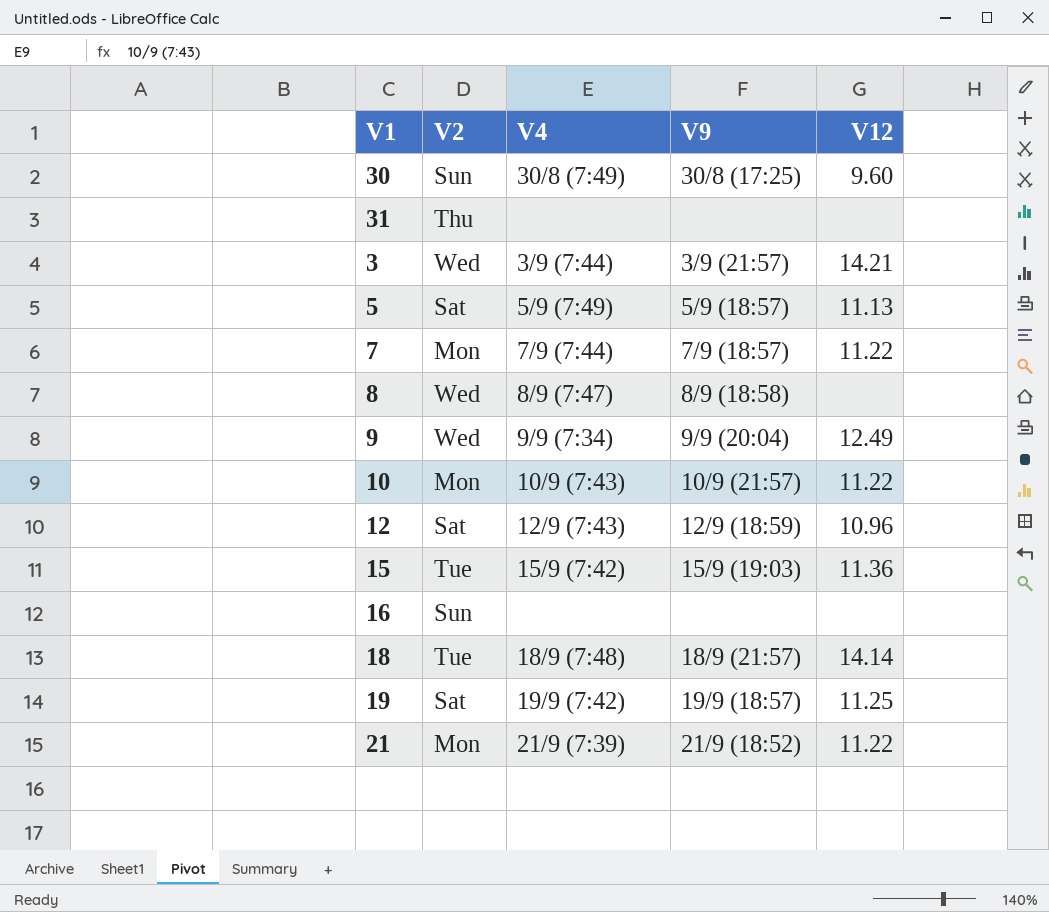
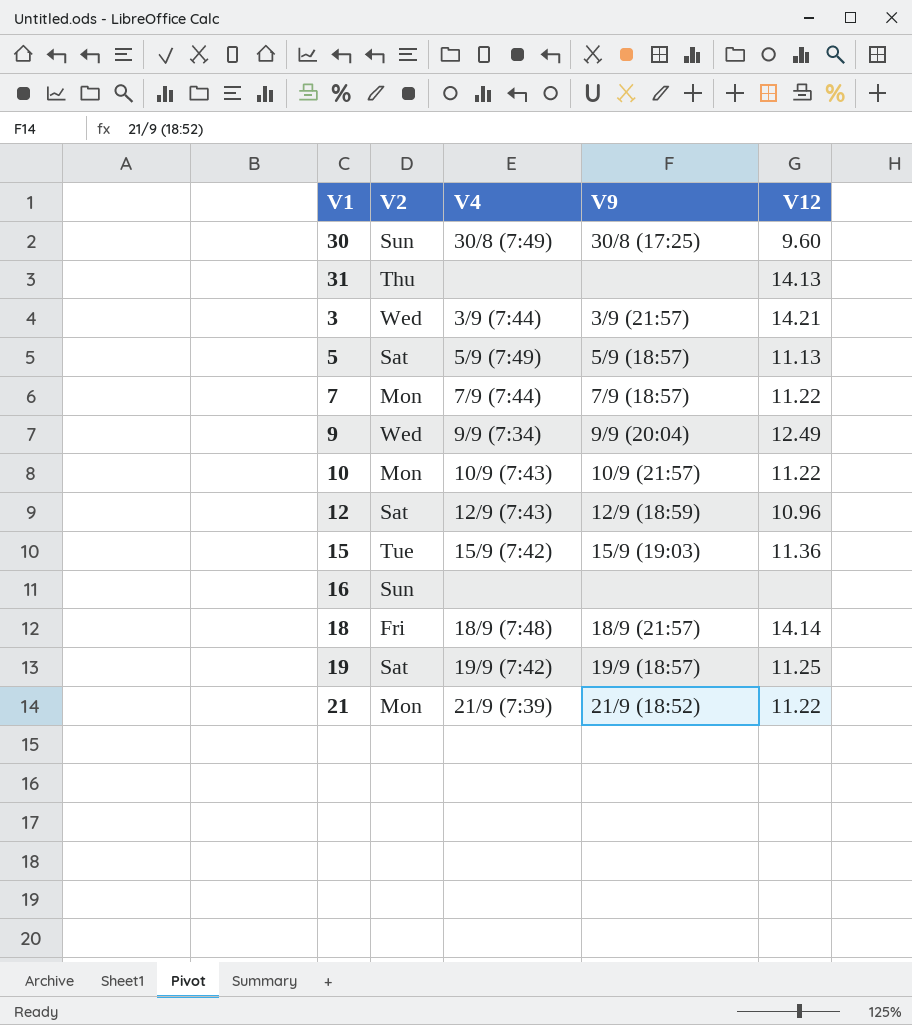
row 8: Wed | 8/9 (7:47) | 8/9 (18:58) | none -> none
31 | V12: none -> 14.13
18 | V2: Tue -> Fri

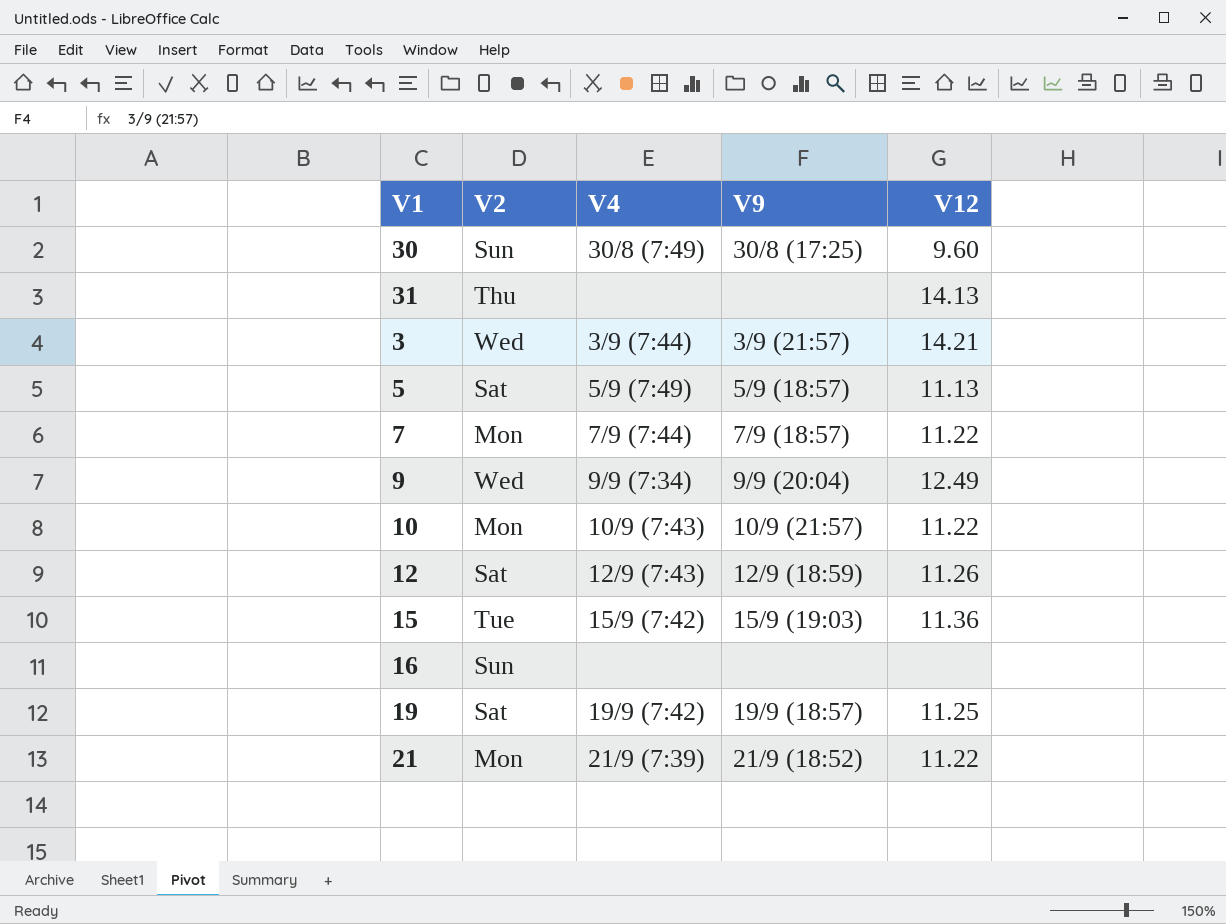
row 18: Fri | 18/9 (7:48) | 18/9 (21:57) | 14.14 -> none
12 | V12: 10.96 -> 11.26

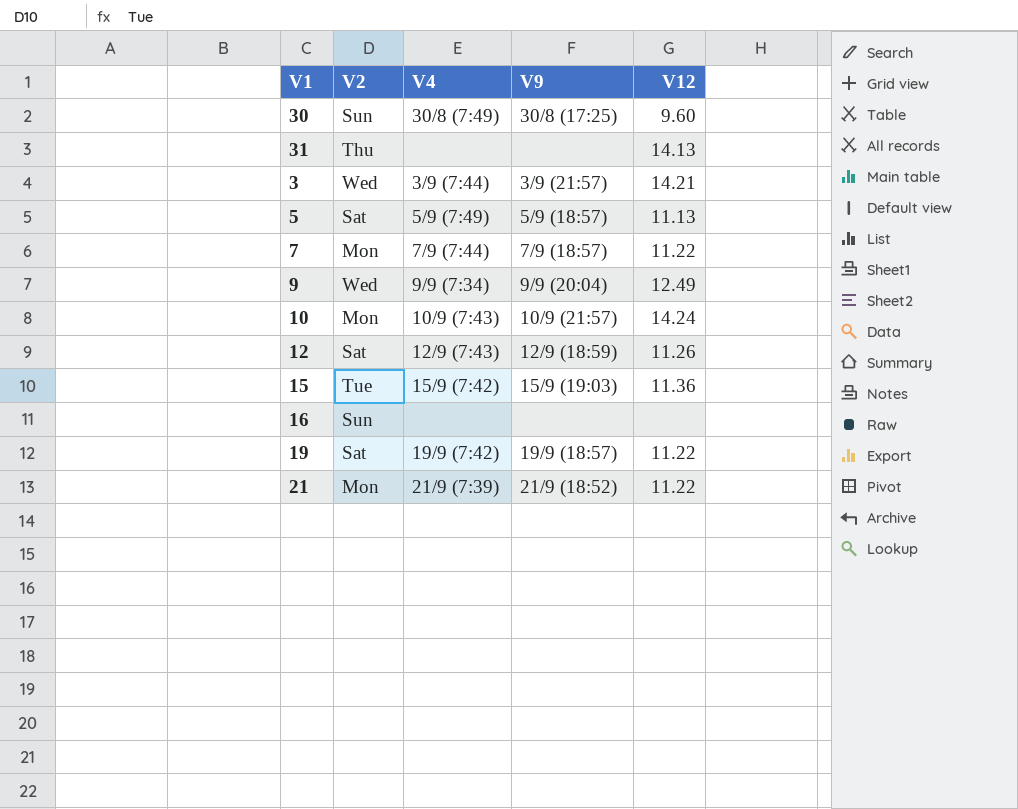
10 | V12: 11.22 -> 14.24
19 | V12: 11.25 -> 11.22

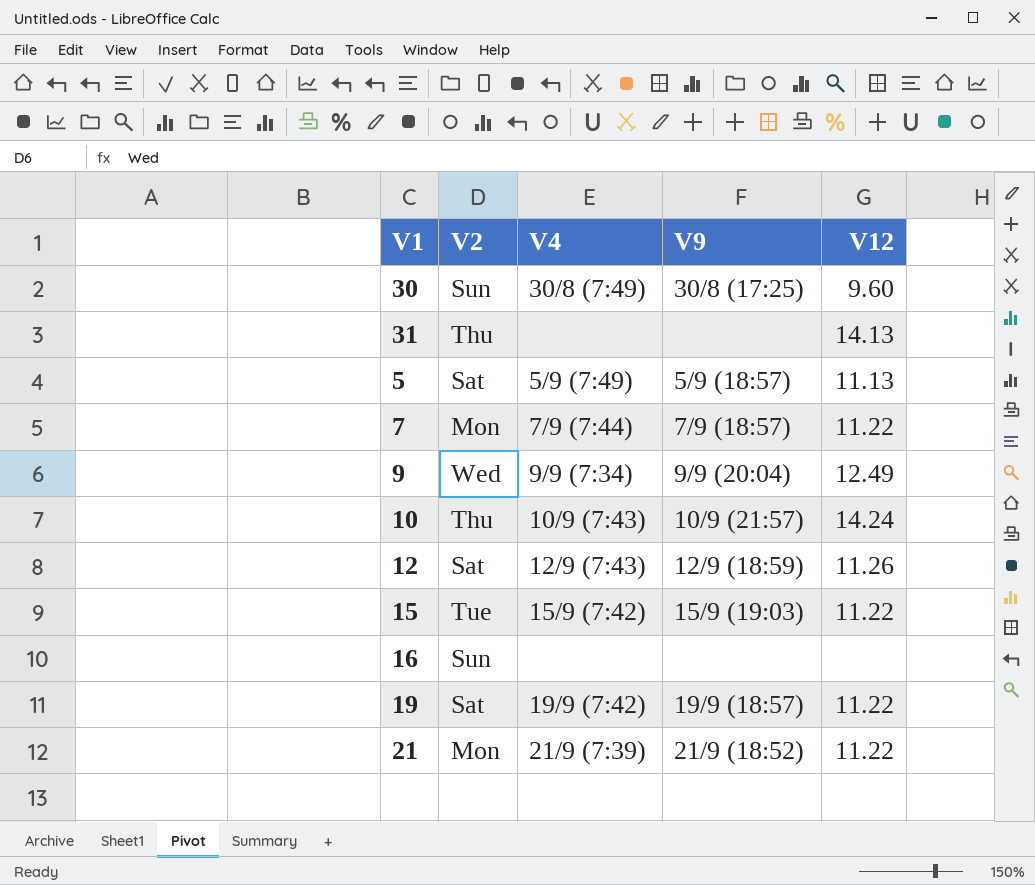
row 3: Wed | 3/9 (7:44) | 3/9 (21:57) | 14.21 -> none
10 | V2: Mon -> Thu
15 | V12: 11.36 -> 11.22

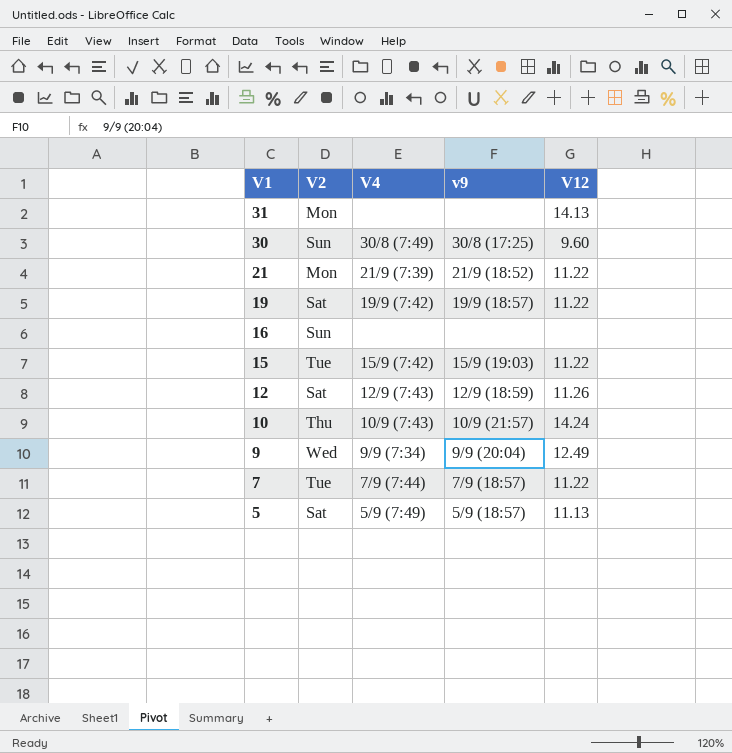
row order: none -> V1 descending
column name: V9 -> v9
31 | V2: Thu -> Mon
7 | V2: Mon -> Tue

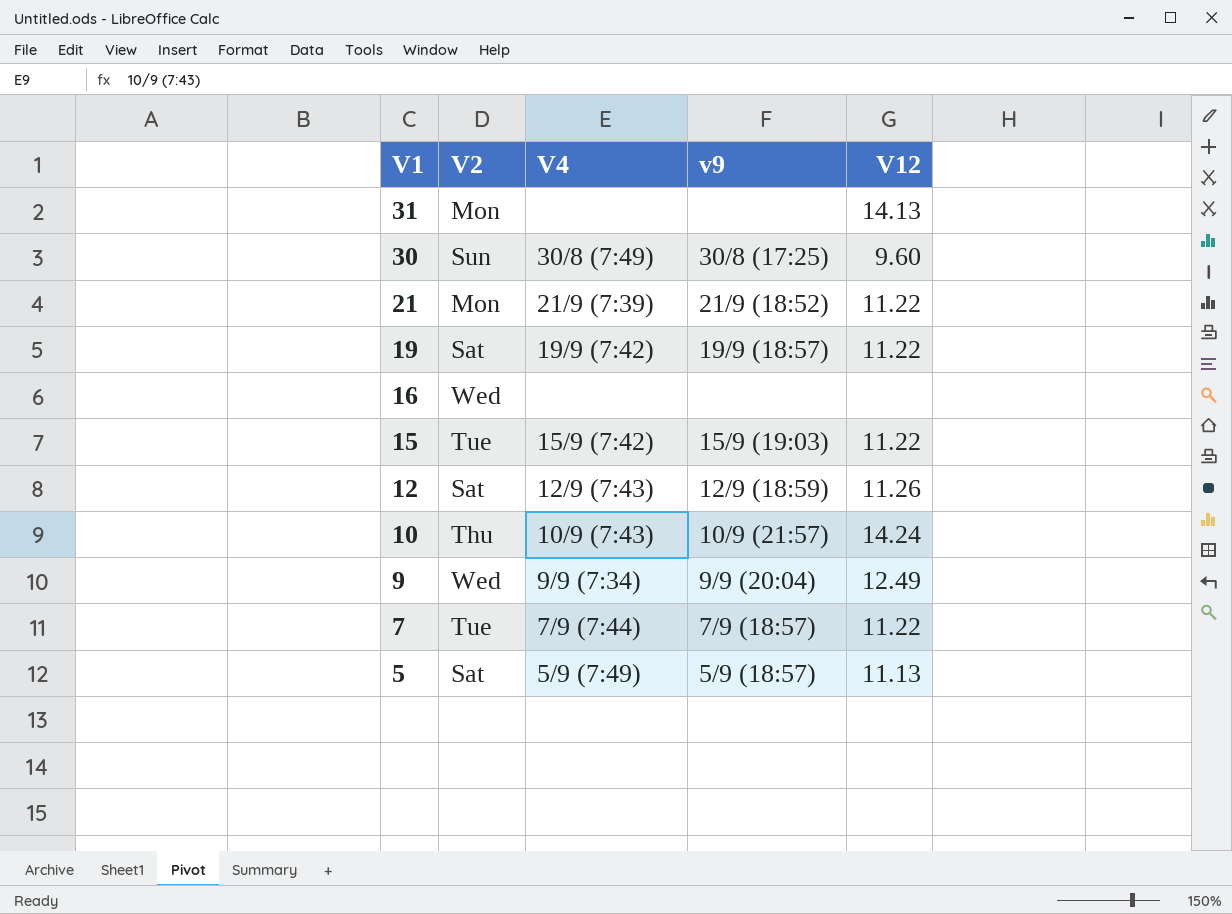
16 | V2: Sun -> Wed

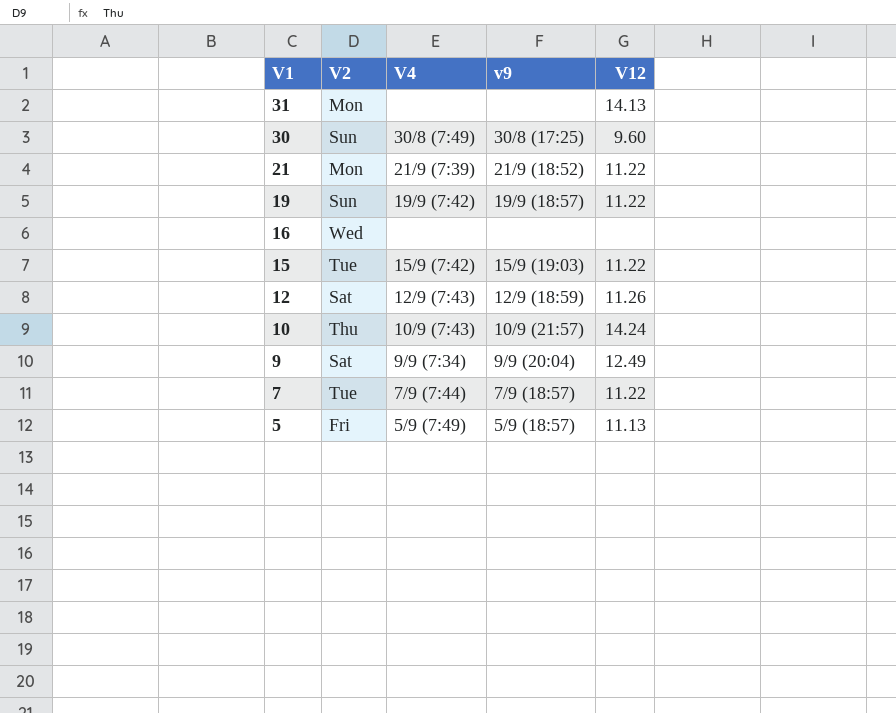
19 | V2: Sat -> Sun
9 | V2: Wed -> Sat
5 | V2: Sat -> Fri

